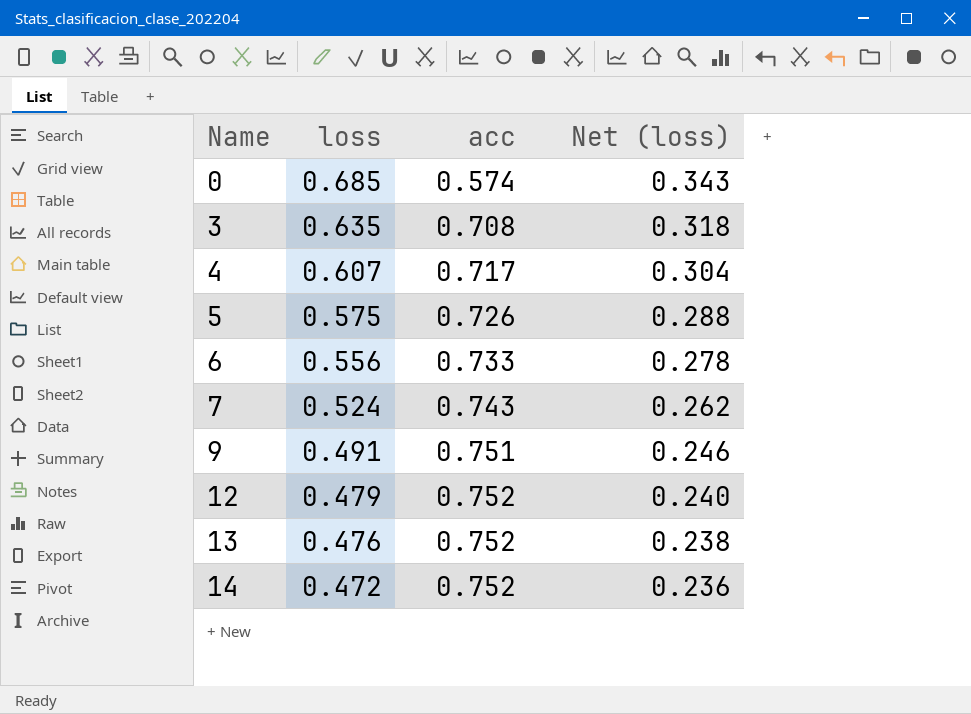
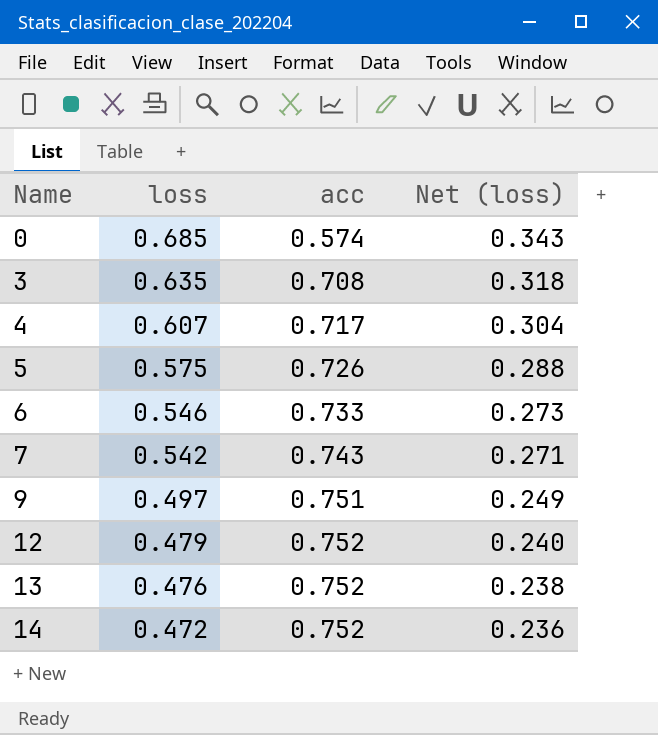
6 | loss: 0.556 -> 0.546
6 | Net (loss): 0.278 -> 0.273
7 | loss: 0.524 -> 0.542
7 | Net (loss): 0.262 -> 0.271
9 | loss: 0.491 -> 0.497
9 | Net (loss): 0.246 -> 0.249

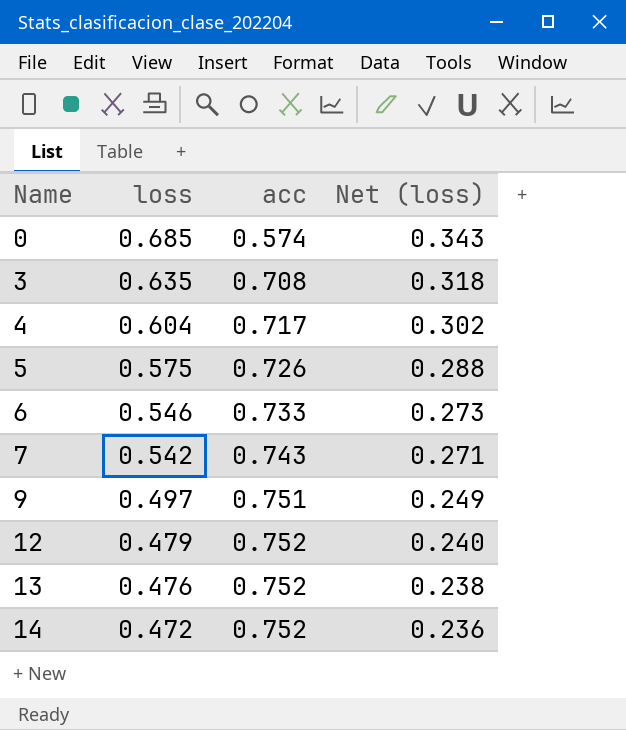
4 | loss: 0.607 -> 0.604
4 | Net (loss): 0.304 -> 0.302

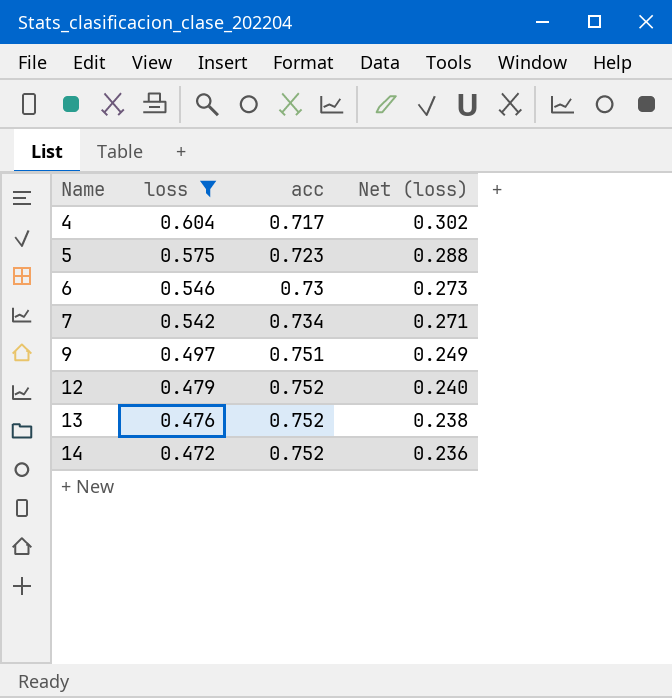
filter: none -> loss <= 0.604
5 | acc: 0.726 -> 0.723
6 | acc: 0.733 -> 0.73
7 | acc: 0.743 -> 0.734

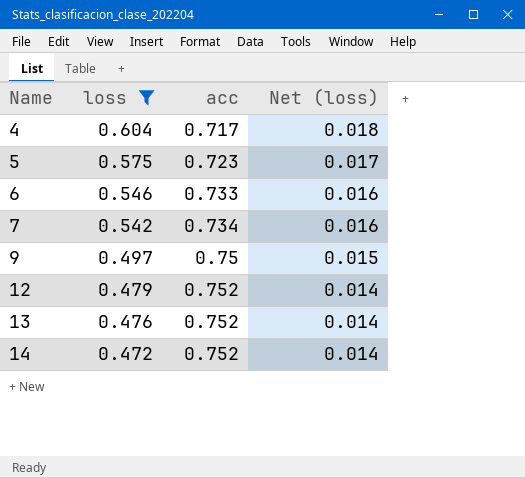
column Net (loss) | formula: [loss] * 0.5 -> [loss] * 0.03
6 | acc: 0.73 -> 0.733
9 | acc: 0.751 -> 0.75

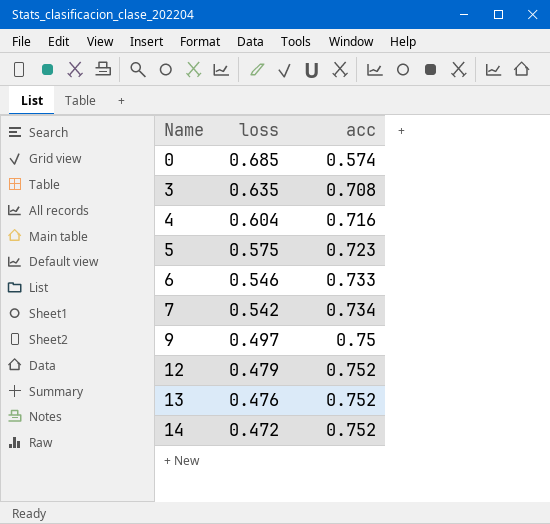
filter: loss <= 0.604 -> none
column Net (loss) | formula: [loss] * 0.03 -> none
4 | acc: 0.717 -> 0.716

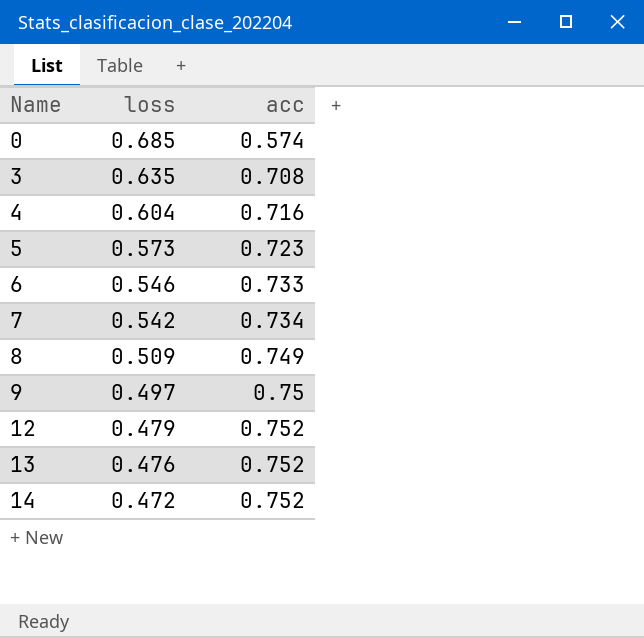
5 | loss: 0.575 -> 0.573
row 8: none -> 0.509 | 0.749

